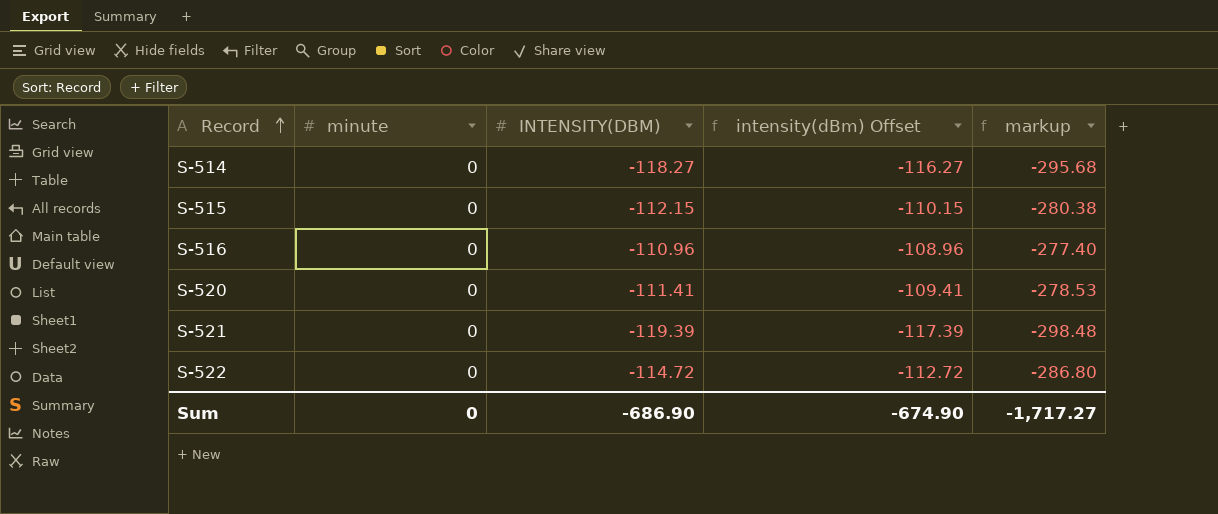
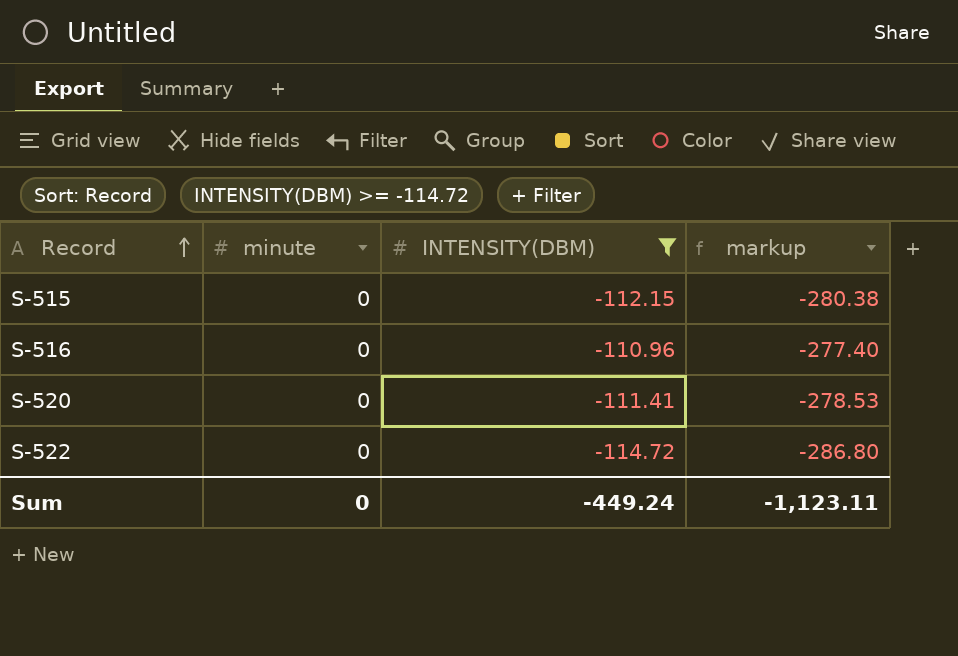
filter: none -> INTENSITY(DBM) >= -114.72
column intensity(dBm) Offset | formula: [INTENSITY(DBM)] + 2 -> none
Sum | INTENSITY(DBM): -686.90 -> -449.24
Sum | markup: -1,717.27 -> -1,123.11

